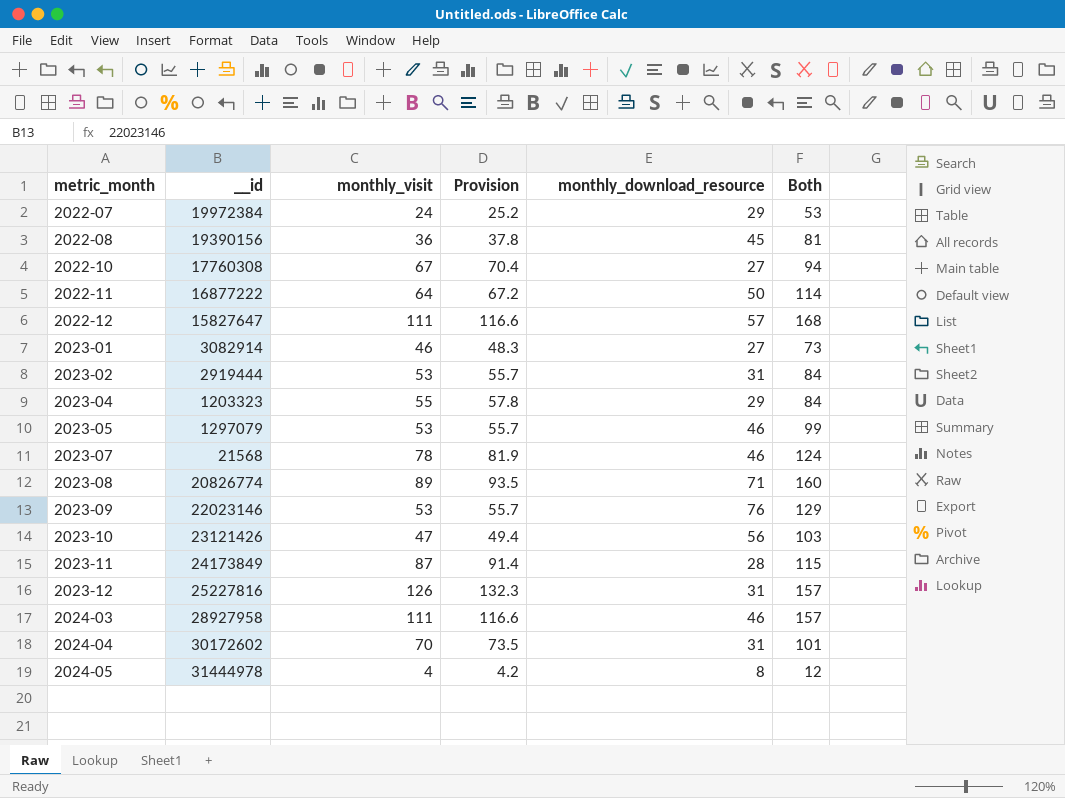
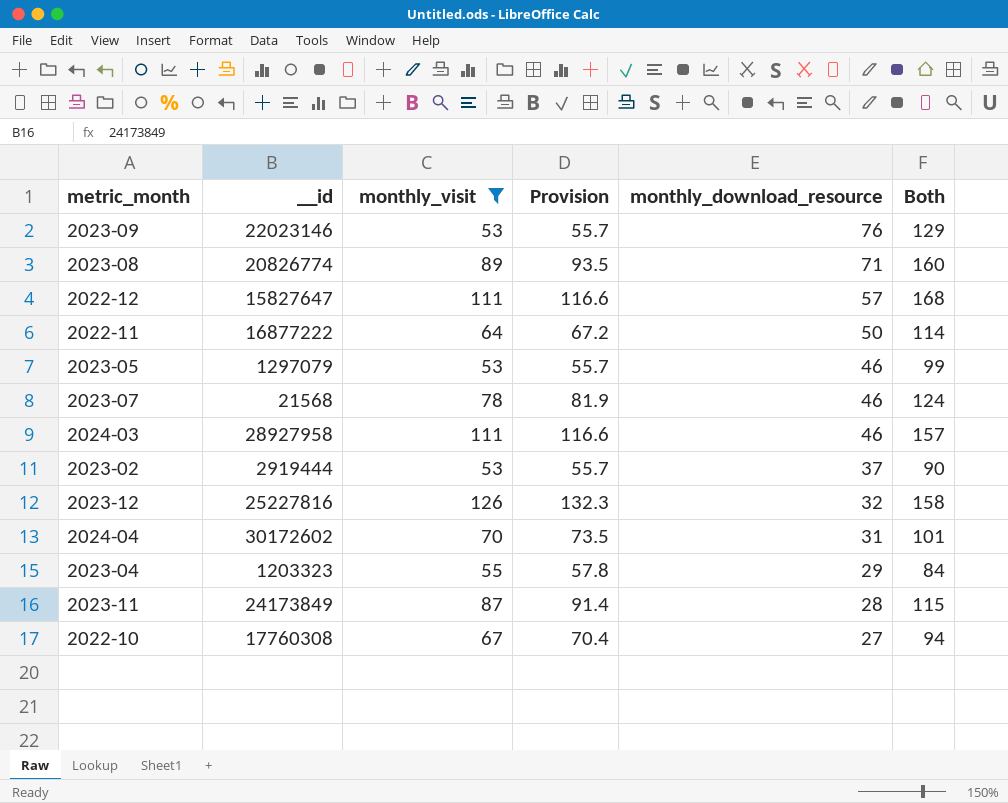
filter: none -> monthly_visit >= 53
row order: metric_month ascending -> monthly_download_resource descending
2023-02 | monthly_download_resource: 31 -> 37
2023-02 | Both: 84 -> 90
2023-12 | monthly_download_resource: 31 -> 32
2023-12 | Both: 157 -> 158

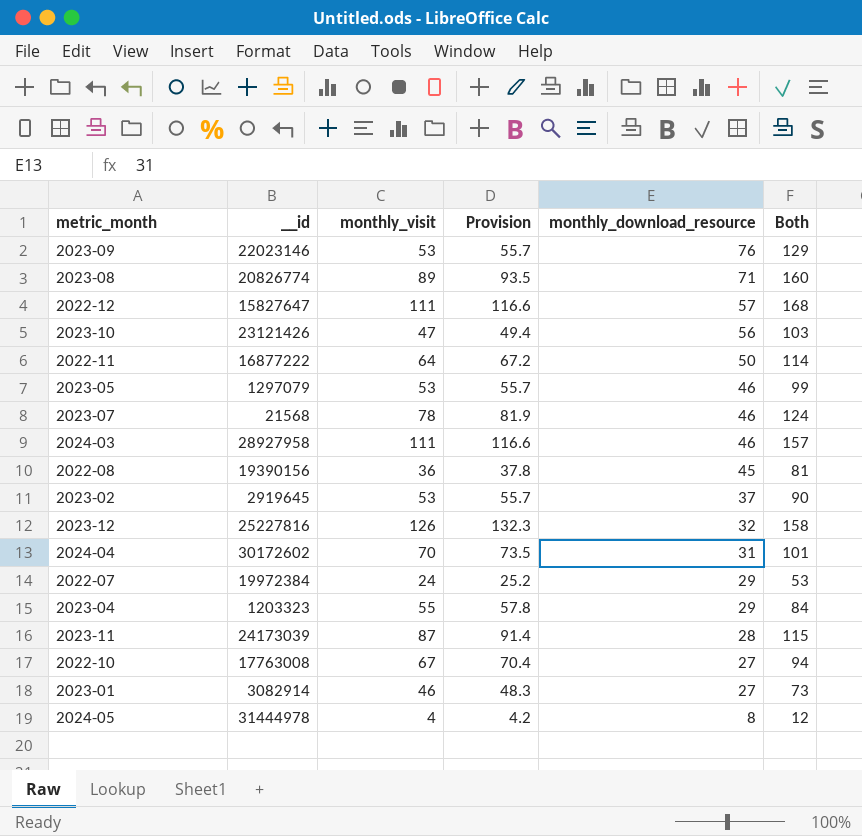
filter: monthly_visit >= 53 -> none
2023-02 | __id: 2919444 -> 2919645
2023-11 | __id: 24173849 -> 24173039
2022-10 | __id: 17760308 -> 17763008

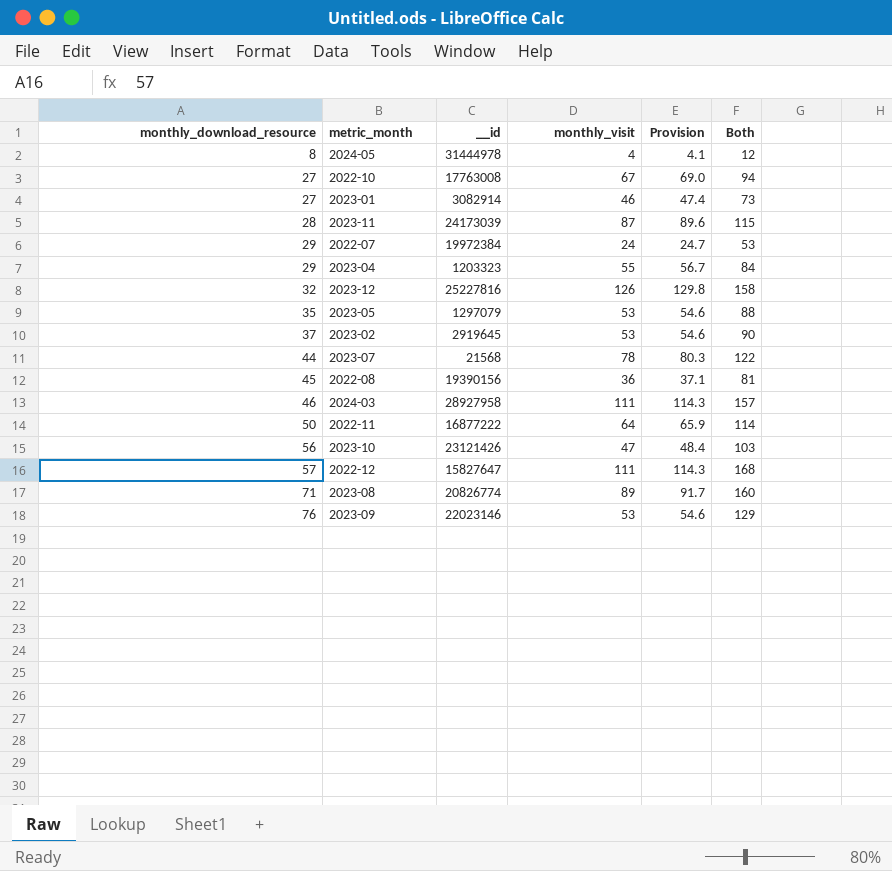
row order: monthly_download_resource descending -> monthly_download_resource ascending
column monthly_download_resource | position: 5 -> 1
column Provision | formula: [monthly_visit] * 1.05 -> [monthly_visit] * 1.03
row 2024-04: 30172602 | 70 | 73.5 | 31 | 101 -> none
2023-05 | monthly_download_resource: 46 -> 35
2023-05 | Both: 99 -> 88
2023-07 | monthly_download_resource: 46 -> 44
2023-07 | Both: 124 -> 122

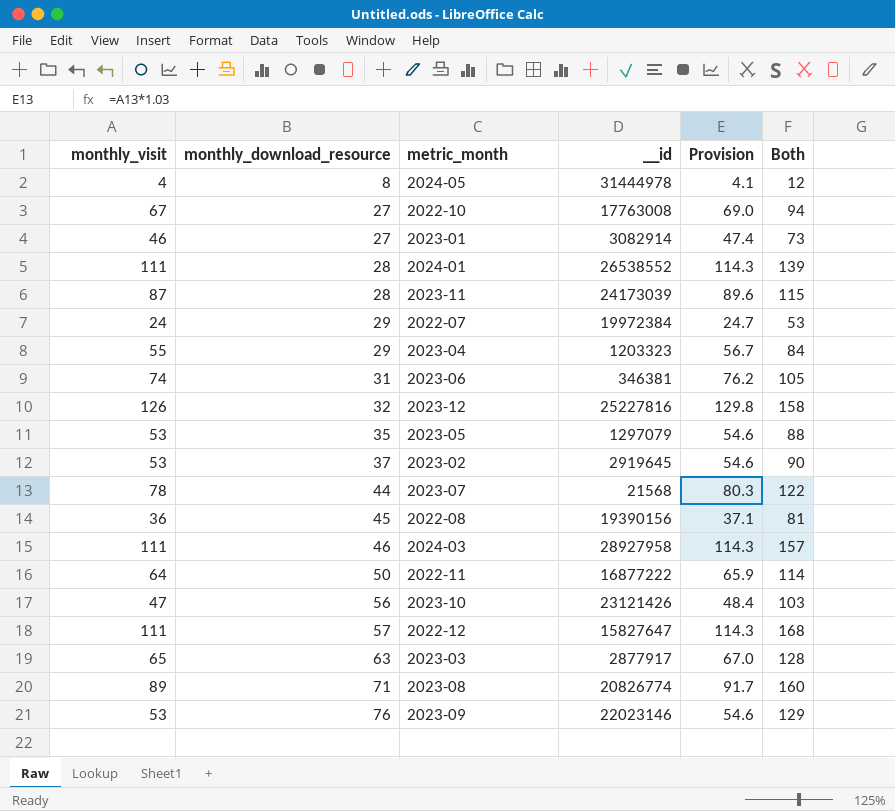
column monthly_visit | position: 4 -> 1
row 2024-01: none -> 111 | 28 | 26538552 | 114.3 | 139
row 2023-06: none -> 74 | 31 | 346381 | 76.2 | 105
row 2023-03: none -> 65 | 63 | 2877917 | 67.0 | 128

